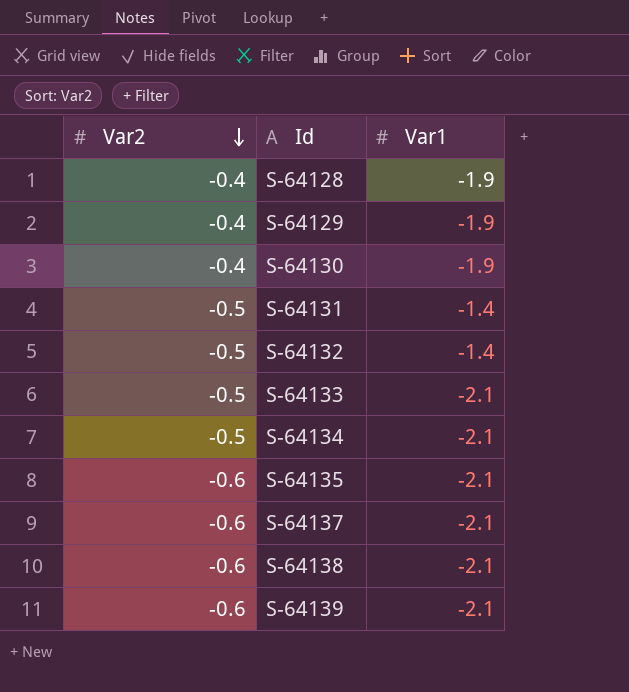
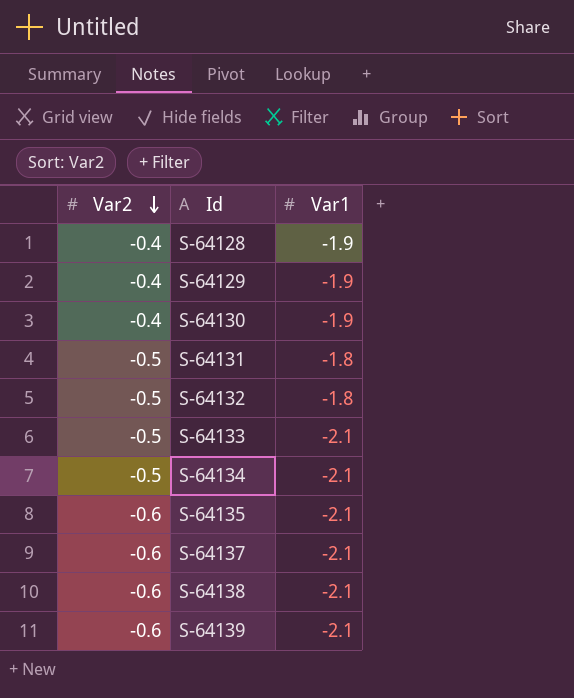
S-64131 | Var1: -1.4 -> -1.8
S-64132 | Var1: -1.4 -> -1.8

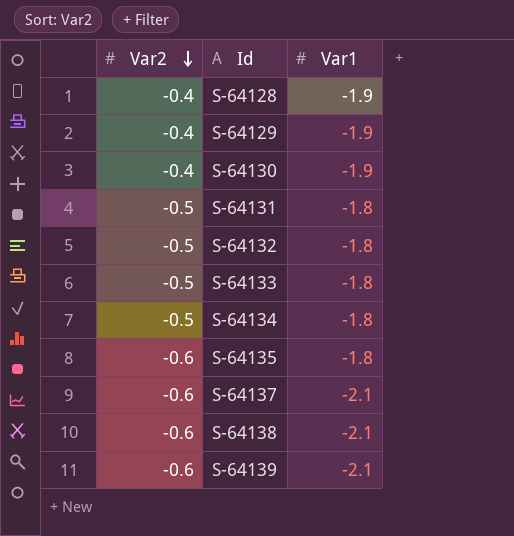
S-64133 | Var1: -2.1 -> -1.8
S-64134 | Var1: -2.1 -> -1.8
S-64135 | Var1: -2.1 -> -1.8

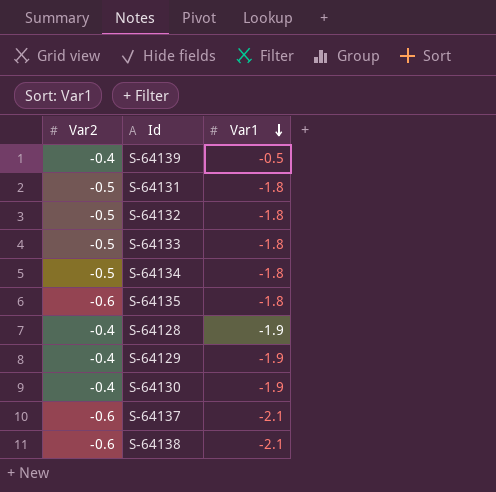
row order: Var2 descending -> Var1 descending
S-64139 | Var2: -0.6 -> -0.4
S-64139 | Var1: -2.1 -> -0.5

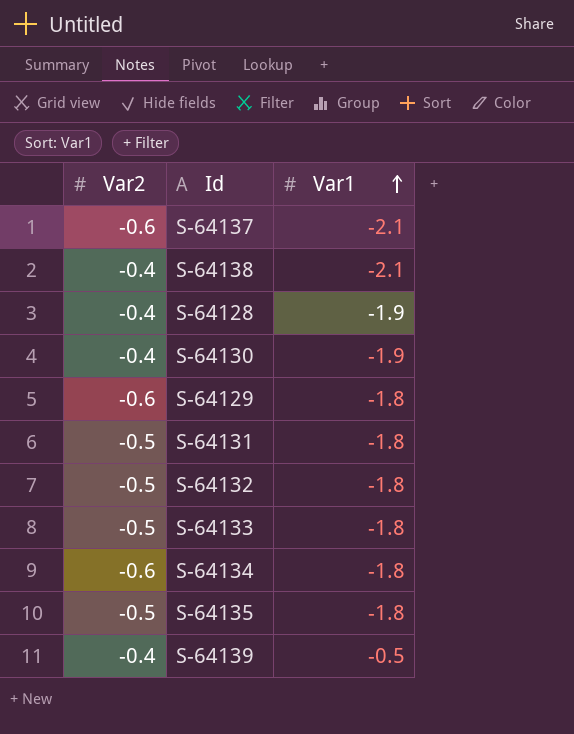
row order: Var1 descending -> Var1 ascending
S-64138 | Var2: -0.6 -> -0.4
S-64129 | Var2: -0.4 -> -0.6
S-64129 | Var1: -1.9 -> -1.8
S-64134 | Var2: -0.5 -> -0.6
S-64135 | Var2: -0.6 -> -0.5

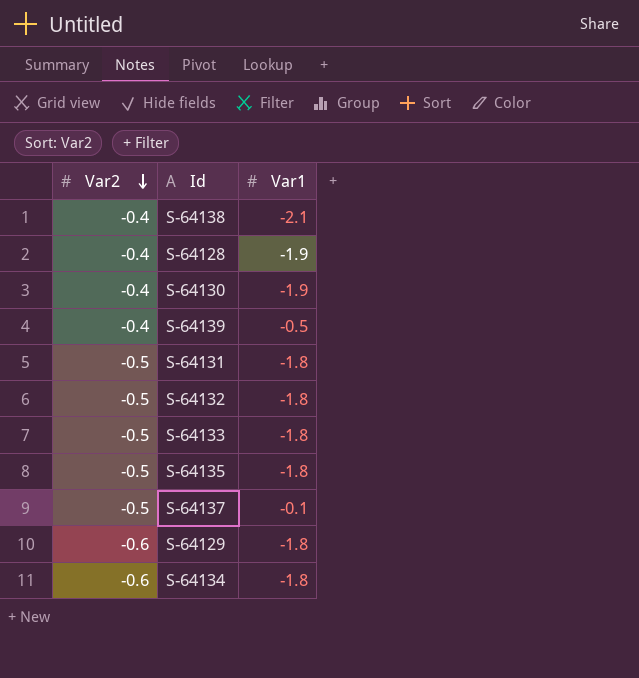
row order: Var1 ascending -> Var2 descending
S-64137 | Var2: -0.6 -> -0.5
S-64137 | Var1: -2.1 -> -0.1

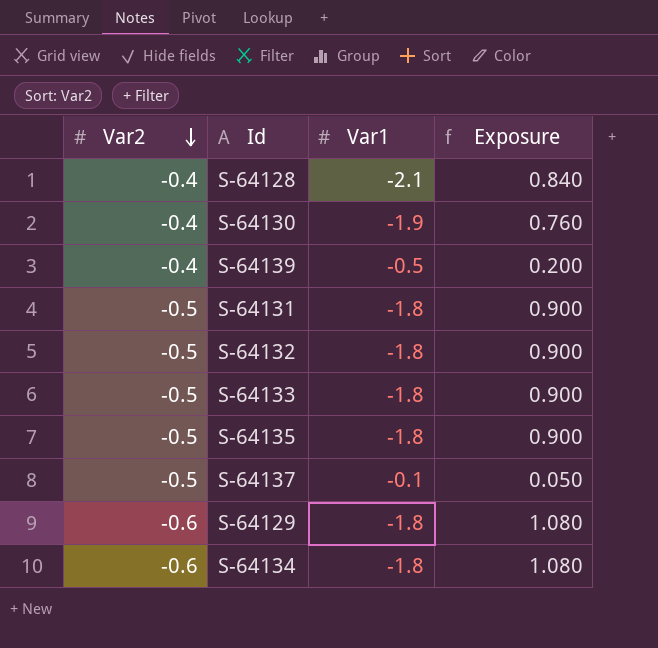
column Exposure | formula: none -> [Var2] * [Var1]
row S-64138: -0.4 | -2.1 -> none
S-64128 | Var1: -1.9 -> -2.1

